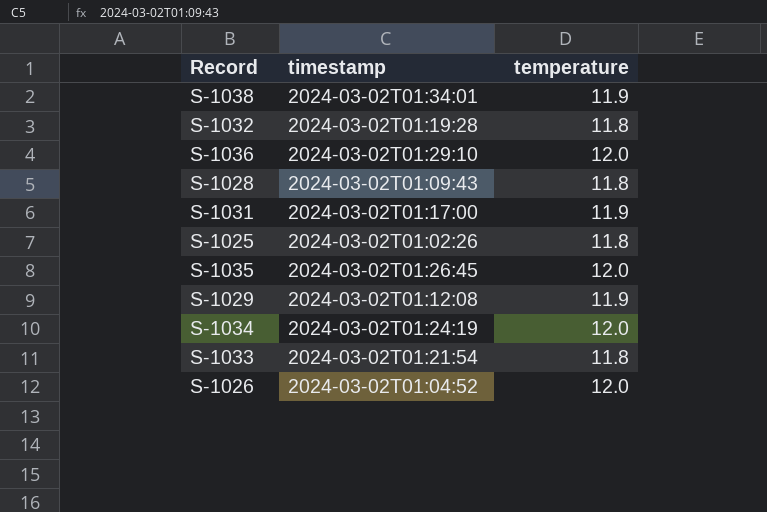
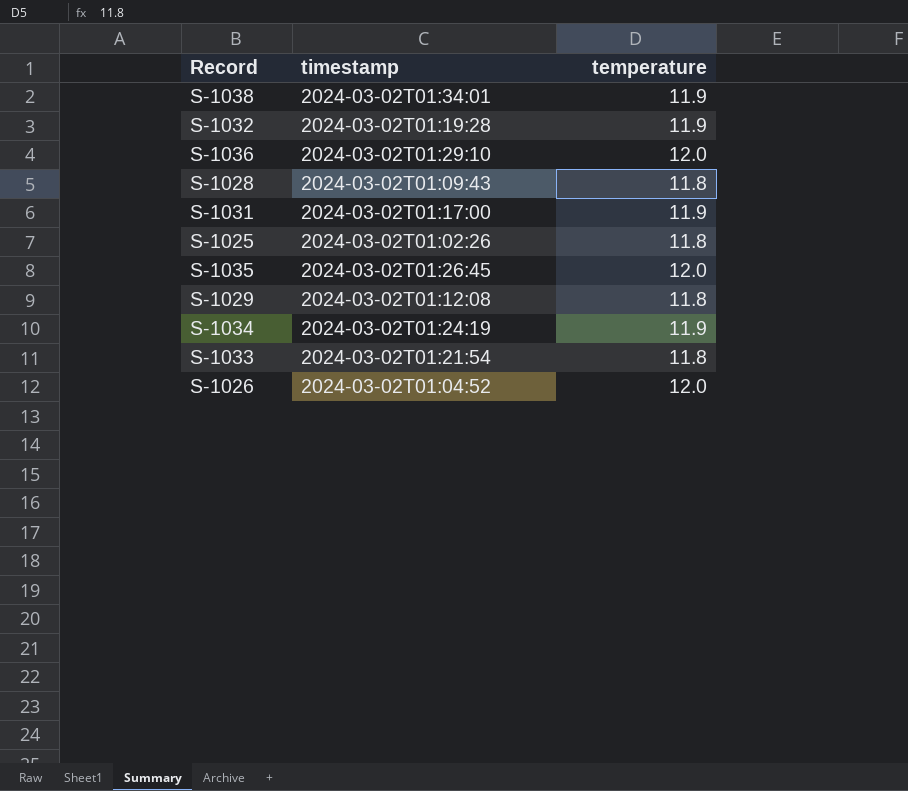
S-1032 | temperature: 11.8 -> 11.9
S-1029 | temperature: 11.9 -> 11.8
S-1034 | temperature: 12.0 -> 11.9

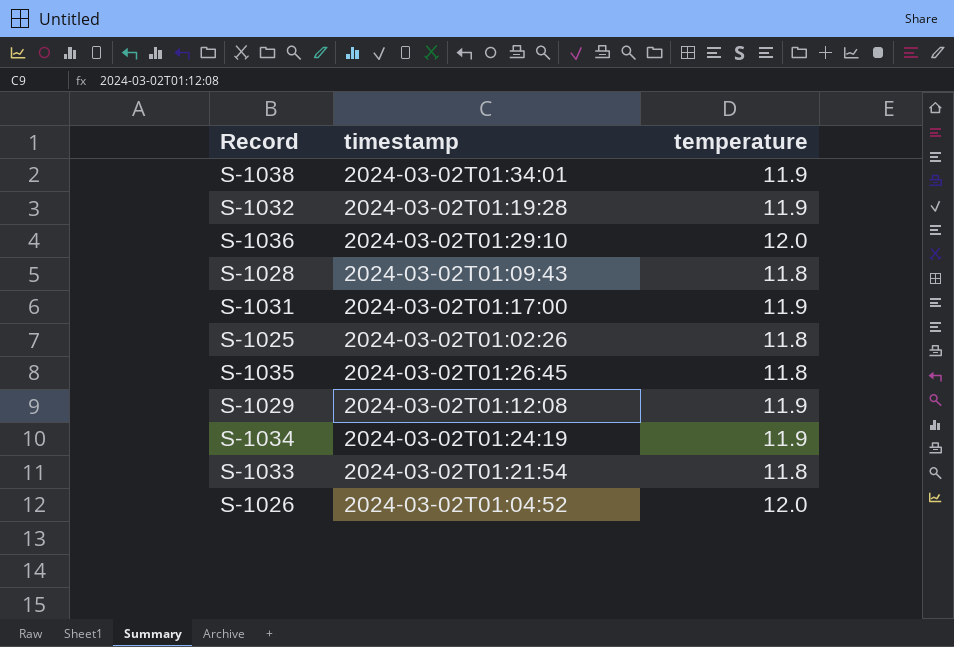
S-1035 | temperature: 12.0 -> 11.8
S-1029 | temperature: 11.8 -> 11.9

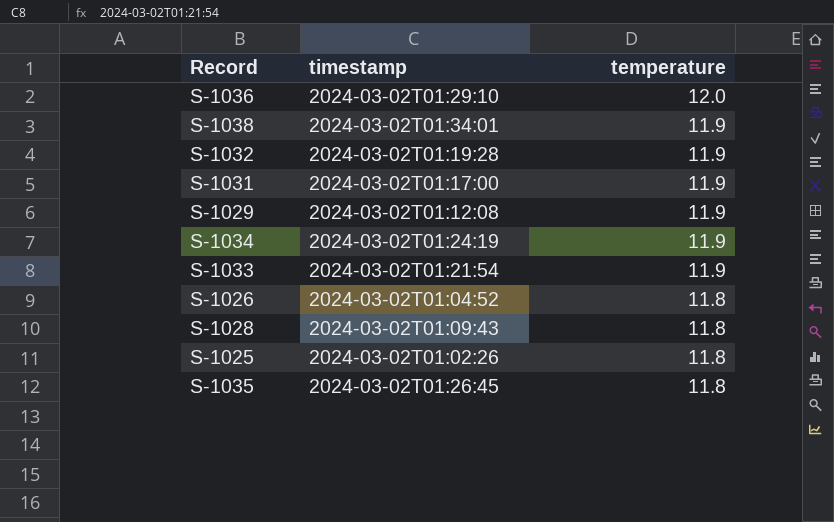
row order: none -> temperature descending
S-1033 | temperature: 11.8 -> 11.9
S-1026 | temperature: 12.0 -> 11.8

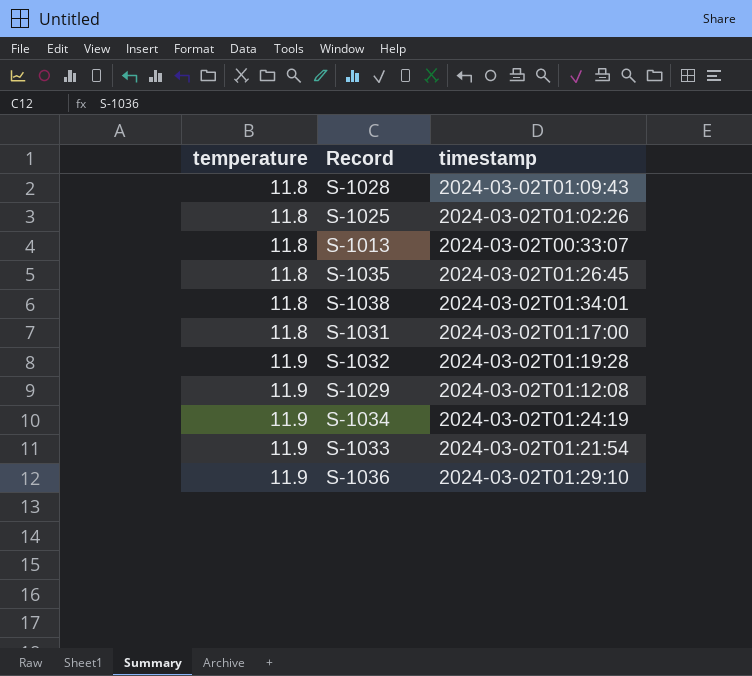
row order: temperature descending -> temperature ascending
column temperature | position: 3 -> 1
row S-1026: 2024-03-02T01:04:52 | 11.8 -> none
row S-1013: none -> 11.8 | 2024-03-02T00:33:07
S-1038 | temperature: 11.9 -> 11.8
S-1031 | temperature: 11.9 -> 11.8
S-1036 | temperature: 12.0 -> 11.9

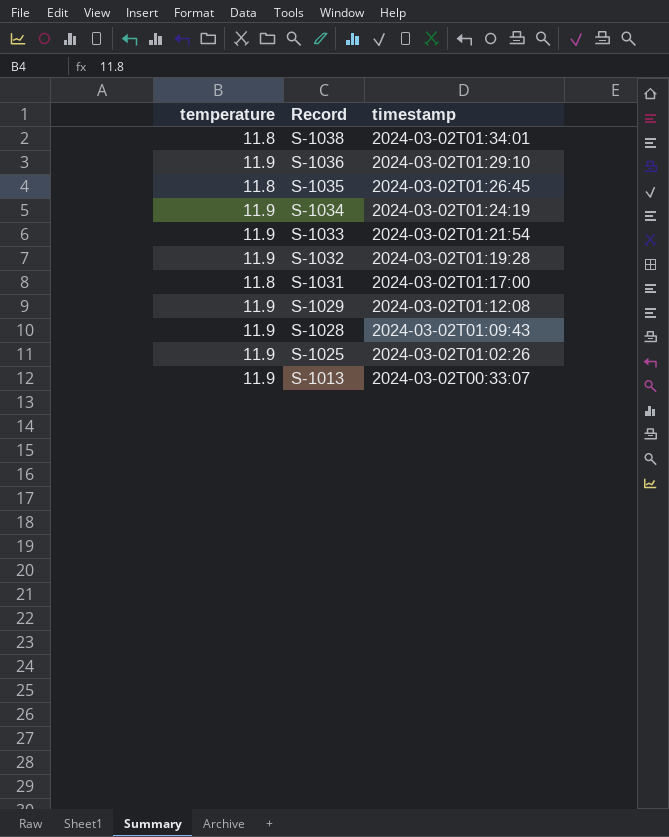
row order: temperature ascending -> Record descending
S-1028 | temperature: 11.8 -> 11.9
S-1025 | temperature: 11.8 -> 11.9
S-1013 | temperature: 11.8 -> 11.9

